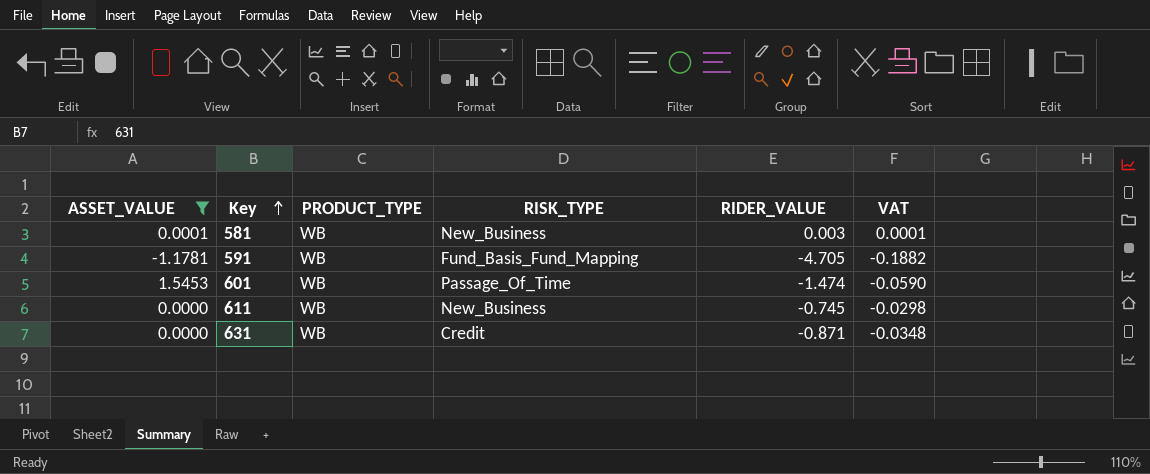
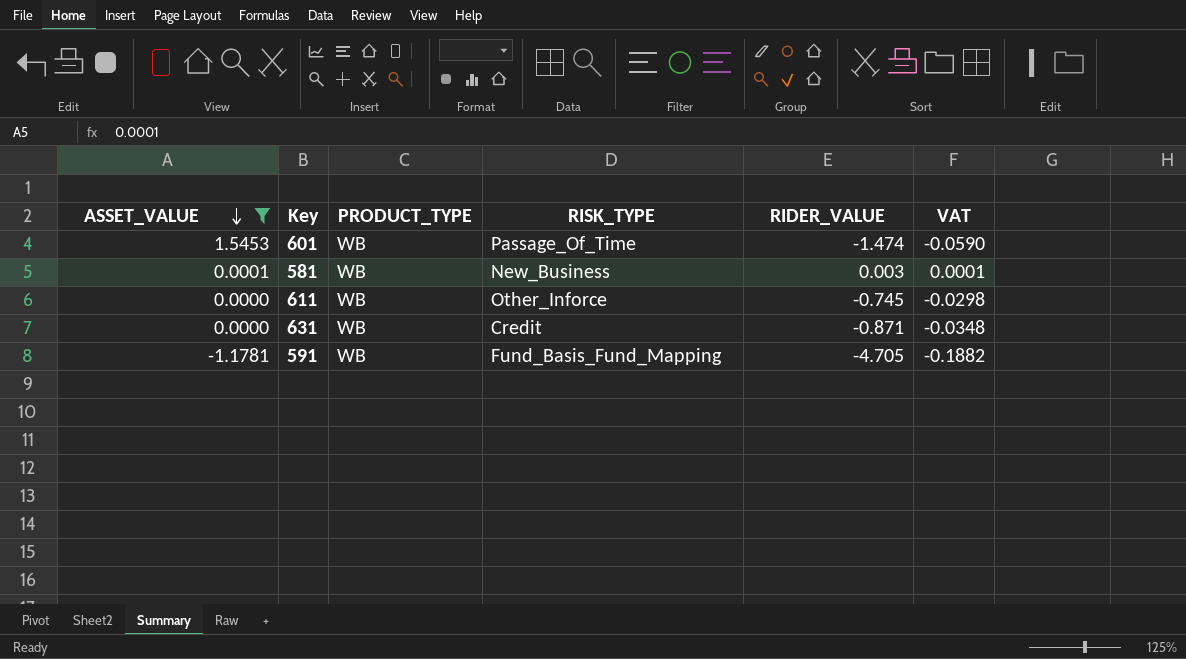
row order: Key ascending -> ASSET_VALUE descending
611 | RISK_TYPE: New_Business -> Other_Inforce

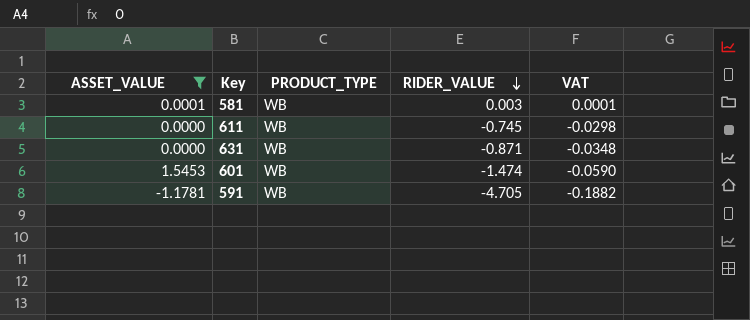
row order: ASSET_VALUE descending -> RIDER_VALUE descending
column RISK_TYPE | position: 4 -> none

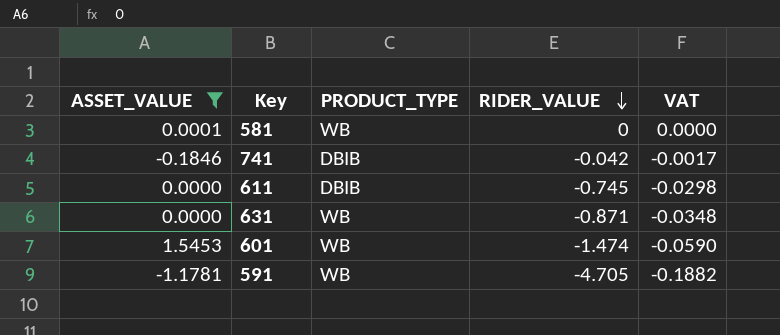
581 | RIDER_VALUE: 0.003 -> 0
581 | VAT: 0.0001 -> 0.0000
row 741: none -> -0.1846 | DBIB | -0.042 | -0.0017
611 | PRODUCT_TYPE: WB -> DBIB

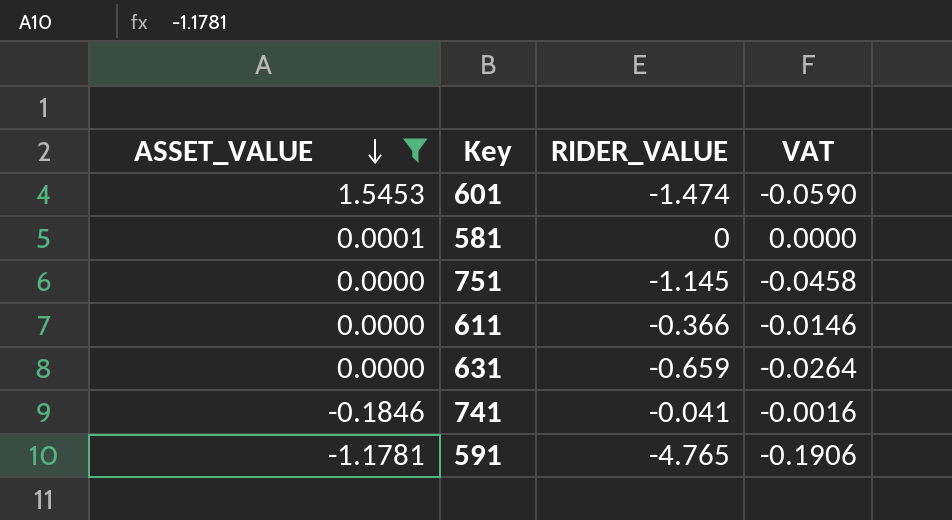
row order: RIDER_VALUE descending -> ASSET_VALUE descending
column PRODUCT_TYPE | position: 3 -> none
row 751: none -> 0.0000 | -1.145 | -0.0458
611 | RIDER_VALUE: -0.745 -> -0.366
611 | VAT: -0.0298 -> -0.0146
631 | RIDER_VALUE: -0.871 -> -0.659
631 | VAT: -0.0348 -> -0.0264
741 | RIDER_VALUE: -0.042 -> -0.041
741 | VAT: -0.0017 -> -0.0016
591 | RIDER_VALUE: -4.705 -> -4.765
591 | VAT: -0.1882 -> -0.1906

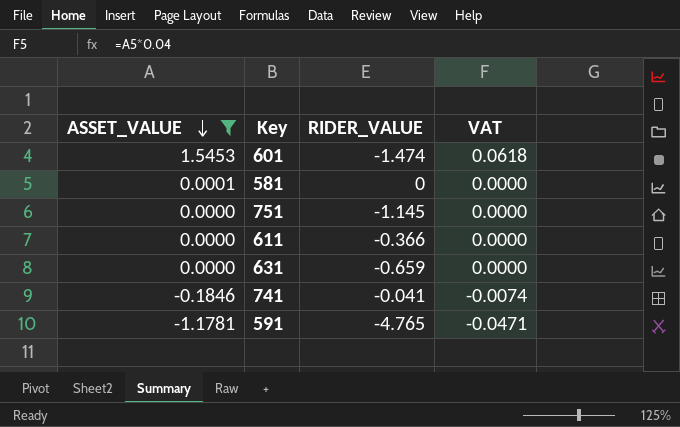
column VAT | formula: [RIDER_VALUE] * 0.04 -> [ASSET_VALUE] * 0.04

